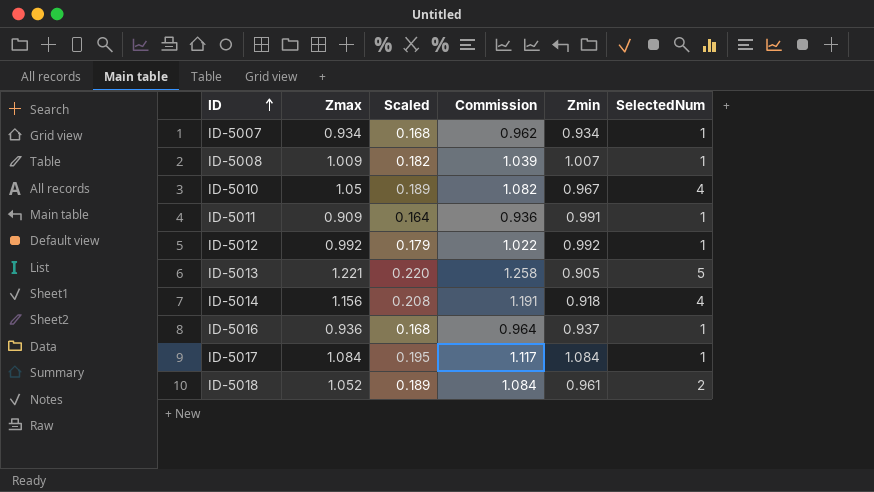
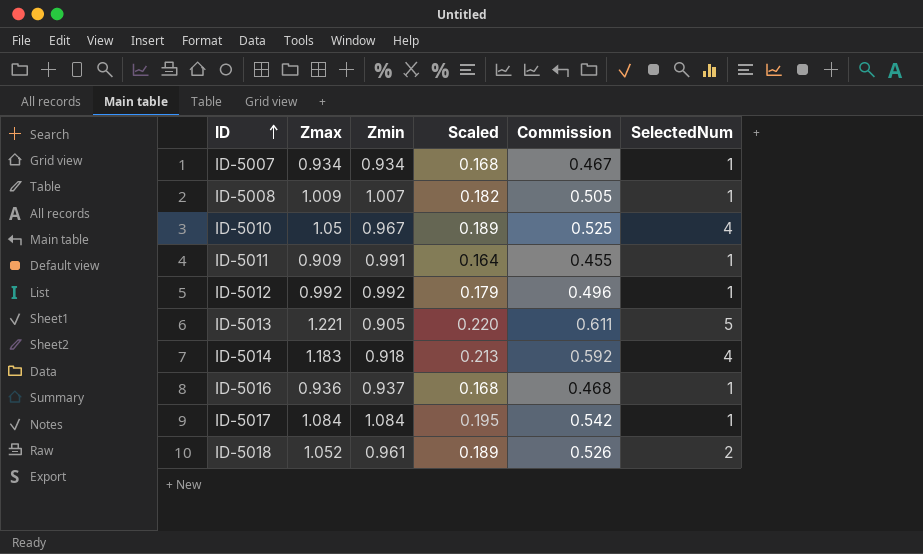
column Zmin | position: 5 -> 3
column Commission | formula: [Zmax] * 1.03 -> [Zmax] * 0.5
ID-5014 | Zmax: 1.156 -> 1.183
ID-5014 | Scaled: 0.208 -> 0.213

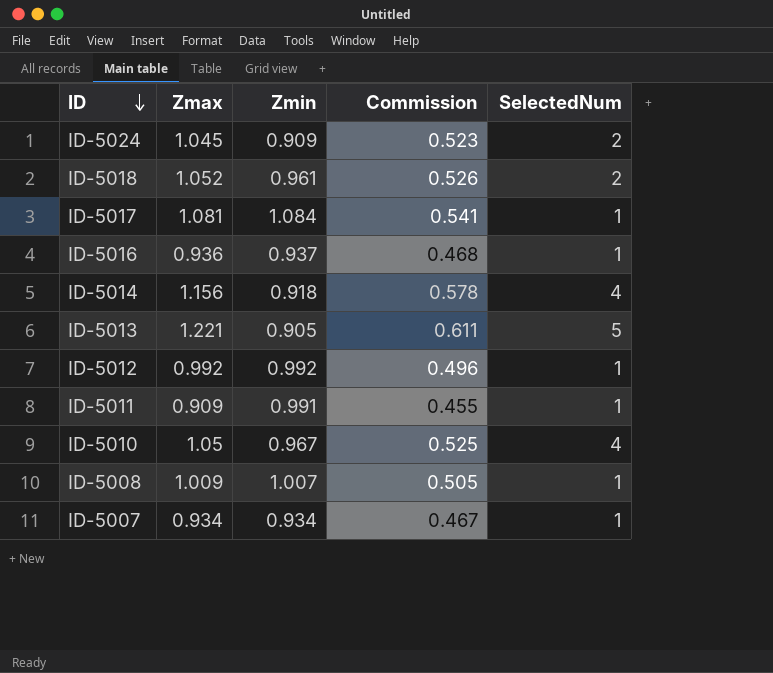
row order: ID ascending -> ID descending
column Scaled | formula: [Zmax] * 0.18 -> none
row ID-5024: none -> 1.045 | 0.909 | 0.523 | 2
ID-5017 | Zmax: 1.084 -> 1.081
ID-5017 | Commission: 0.542 -> 0.541
ID-5014 | Zmax: 1.183 -> 1.156
ID-5014 | Commission: 0.592 -> 0.578

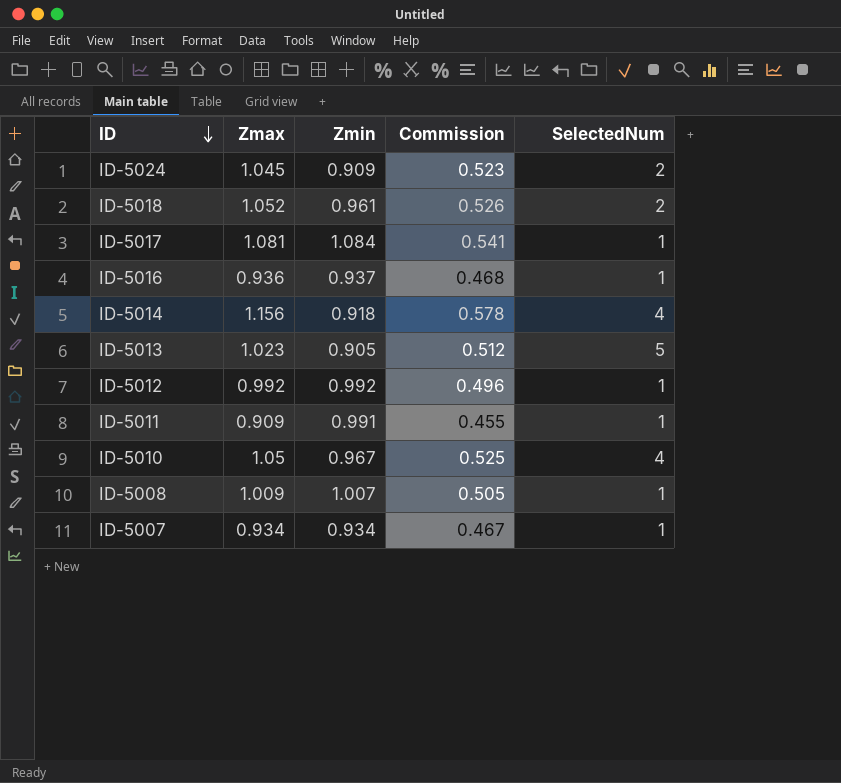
ID-5013 | Zmax: 1.221 -> 1.023
ID-5013 | Commission: 0.611 -> 0.512

